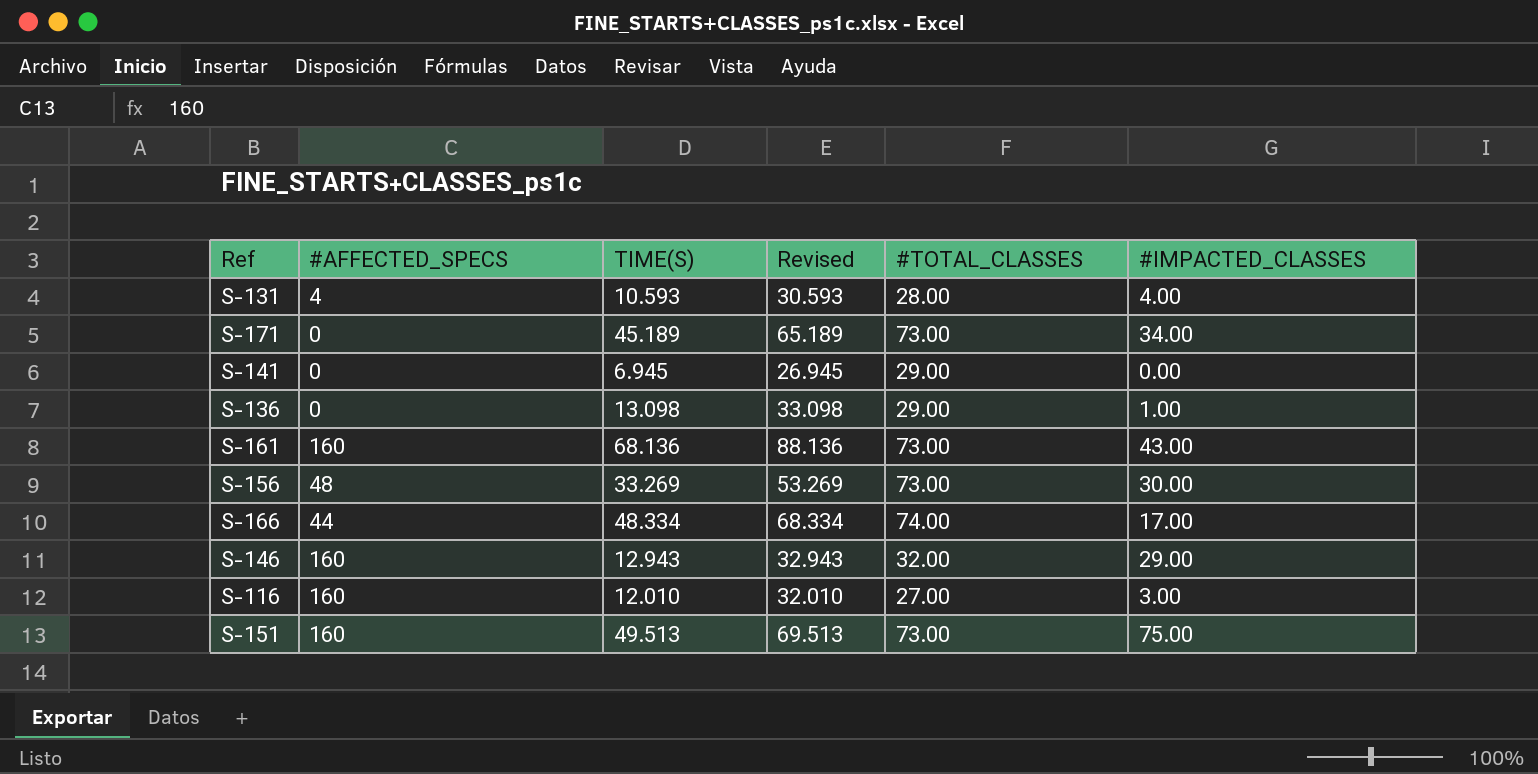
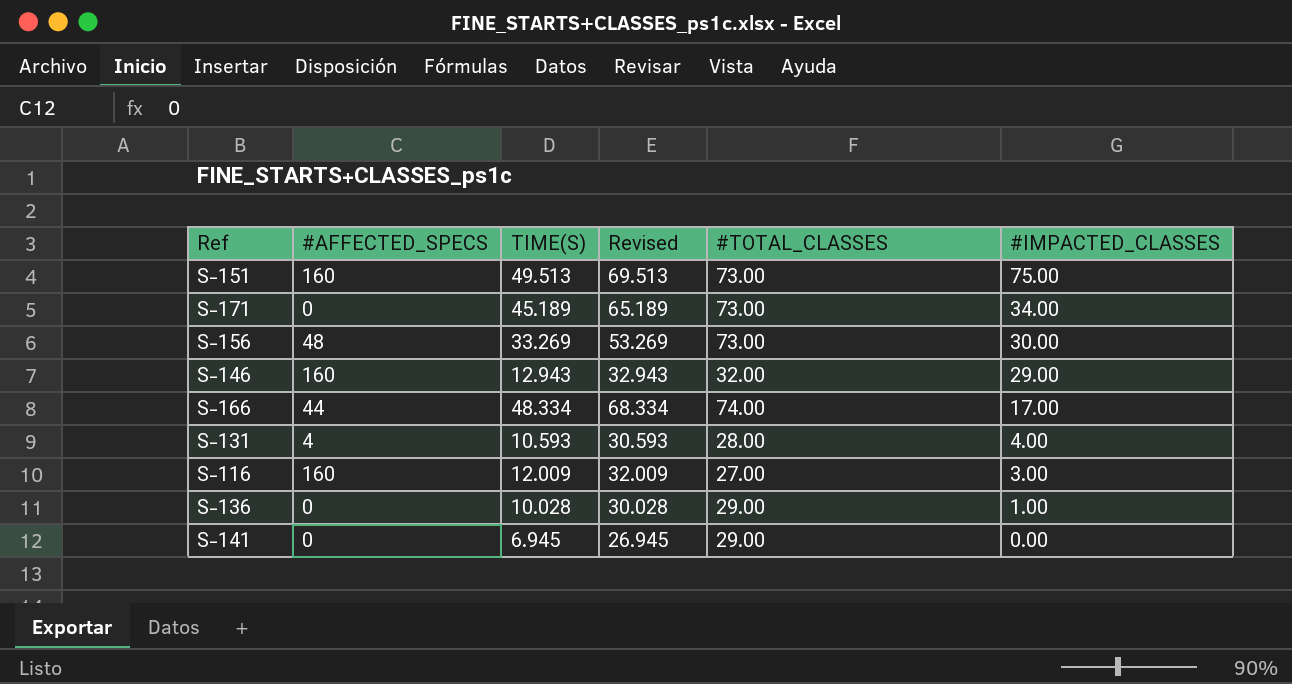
row order: none -> #IMPACTED_CLASSES descending
row S-161: 160 | 68.136 | 88.136 | 73.00 | 43.00 -> none
S-116 | TIME(S): 12.010 -> 12.009
S-116 | Revised: 32.010 -> 32.009
S-136 | TIME(S): 13.098 -> 10.028
S-136 | Revised: 33.098 -> 30.028

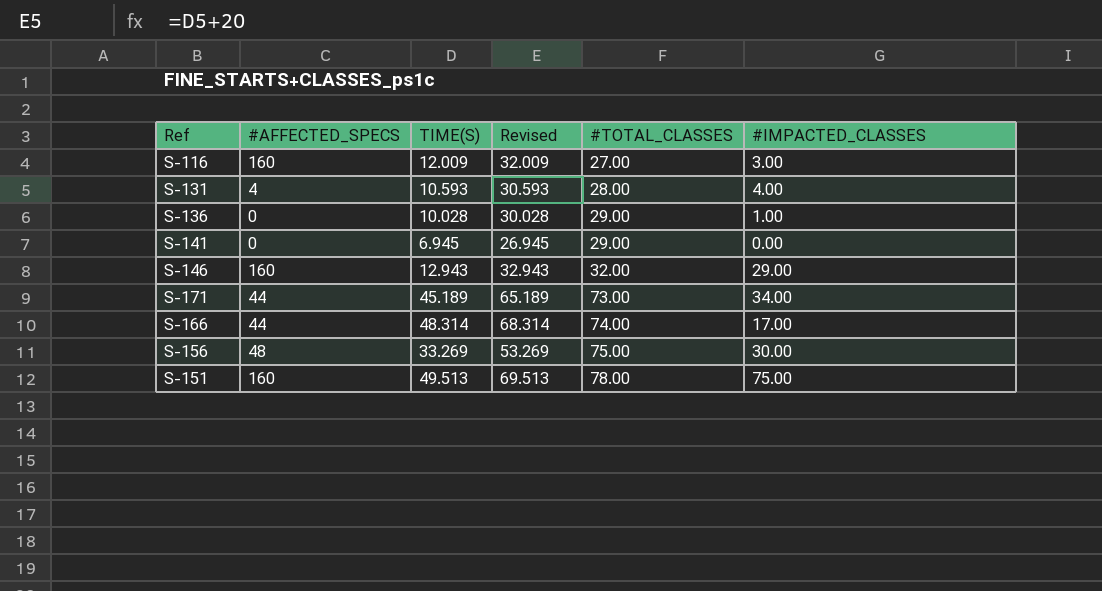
row order: #IMPACTED_CLASSES descending -> #TOTAL_CLASSES ascending
S-171 | #AFFECTED_SPECS: 0 -> 44
S-166 | TIME(S): 48.334 -> 48.314
S-166 | Revised: 68.334 -> 68.314
S-156 | #TOTAL_CLASSES: 73.00 -> 75.00
S-151 | #TOTAL_CLASSES: 73.00 -> 78.00

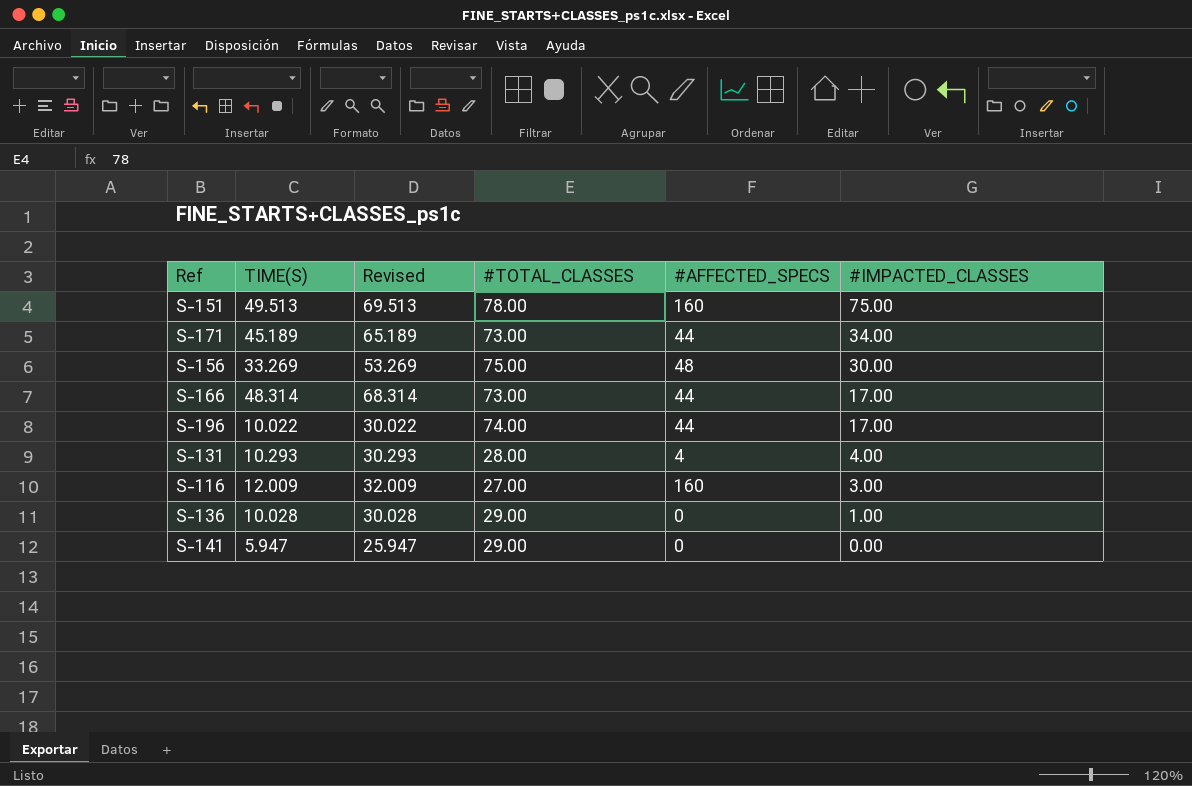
row order: #TOTAL_CLASSES ascending -> #IMPACTED_CLASSES descending
column #AFFECTED_SPECS | position: 2 -> 5
row S-146: 160 | 12.943 | 32.943 | 32.00 | 29.00 -> none
S-166 | #TOTAL_CLASSES: 74.00 -> 73.00
row S-196: none -> 10.022 | 30.022 | 74.00 | 44 | 17.00
S-131 | TIME(S): 10.593 -> 10.293
S-131 | Revised: 30.593 -> 30.293
S-141 | TIME(S): 6.945 -> 5.947
S-141 | Revised: 26.945 -> 25.947

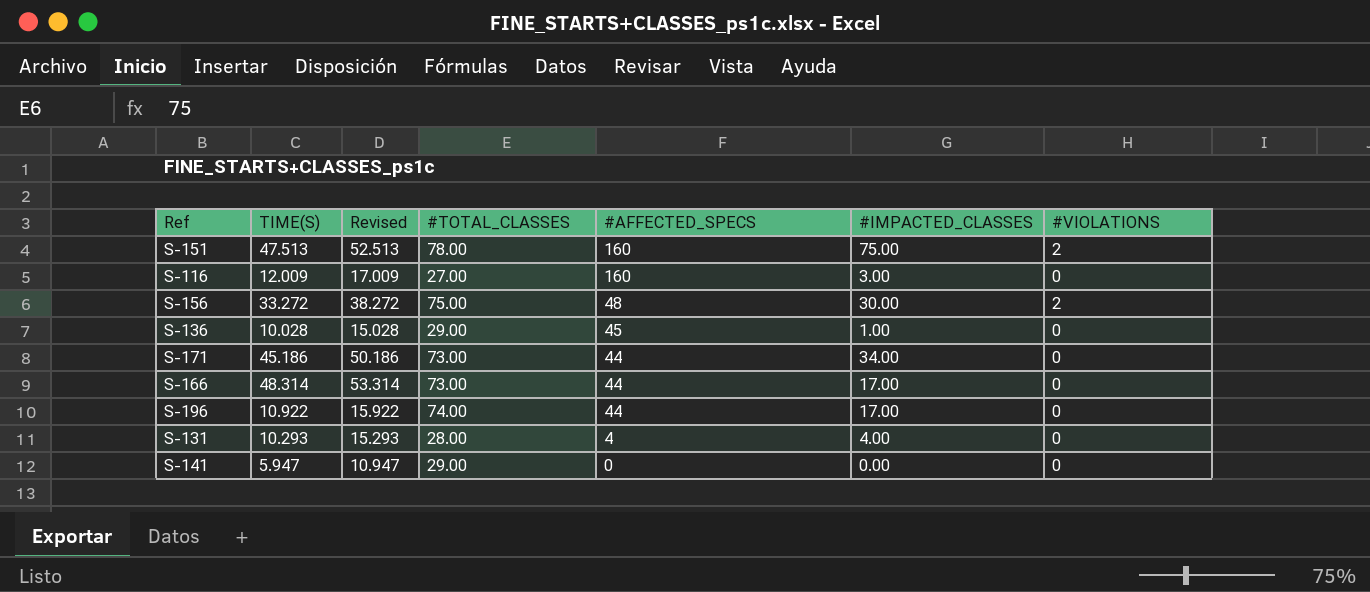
row order: #IMPACTED_CLASSES descending -> #AFFECTED_SPECS descending
column Revised | formula: [TIME(S)] + 20 -> [TIME(S)] + 5
column #VIOLATIONS | position: none -> 7
S-151 | TIME(S): 49.513 -> 47.513
S-156 | TIME(S): 33.269 -> 33.272
S-136 | #AFFECTED_SPECS: 0 -> 45
S-171 | TIME(S): 45.189 -> 45.186
S-196 | TIME(S): 10.022 -> 10.922

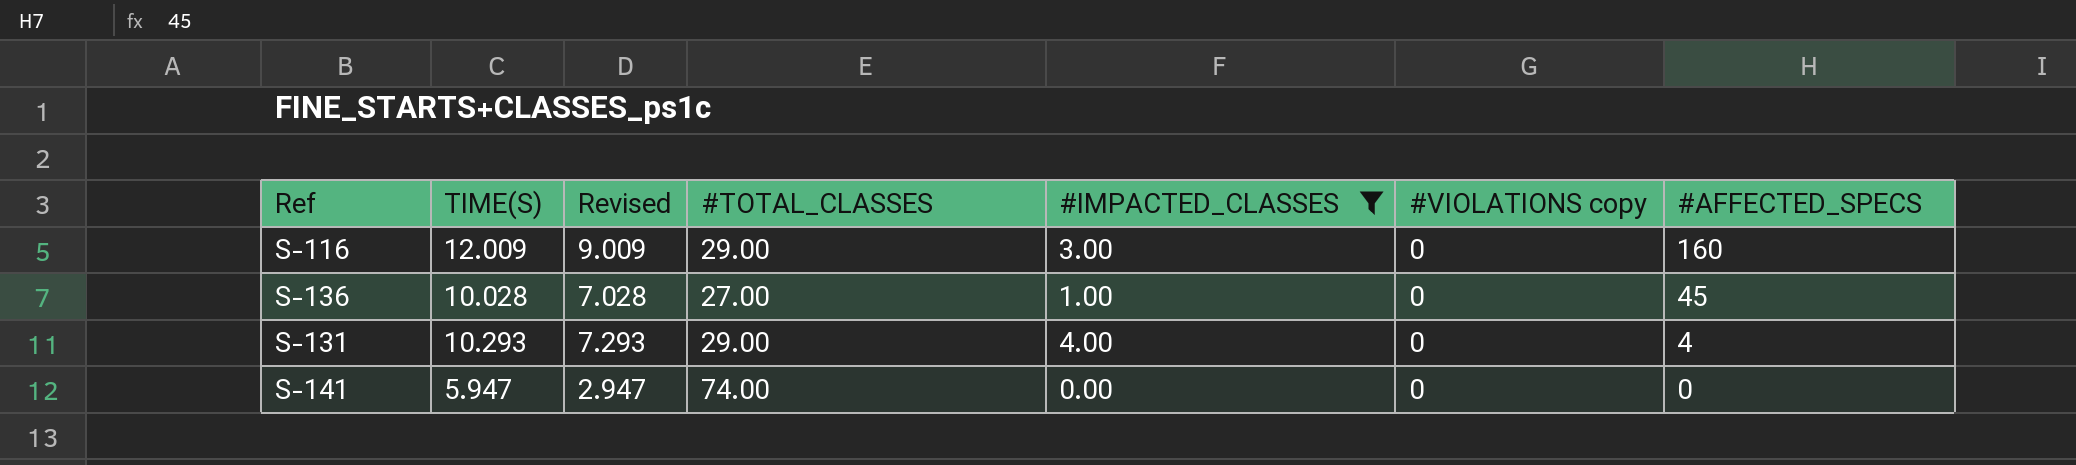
filter: none -> #IMPACTED_CLASSES <= 4.00
column Revised | formula: [TIME(S)] + 5 -> [TIME(S)] - 3
column name: #VIOLATIONS -> #VIOLATIONS copy
column #AFFECTED_SPECS | position: 5 -> 7
S-116 | #TOTAL_CLASSES: 27.00 -> 29.00
S-136 | #TOTAL_CLASSES: 29.00 -> 27.00
S-131 | #TOTAL_CLASSES: 28.00 -> 29.00
S-141 | #TOTAL_CLASSES: 29.00 -> 74.00

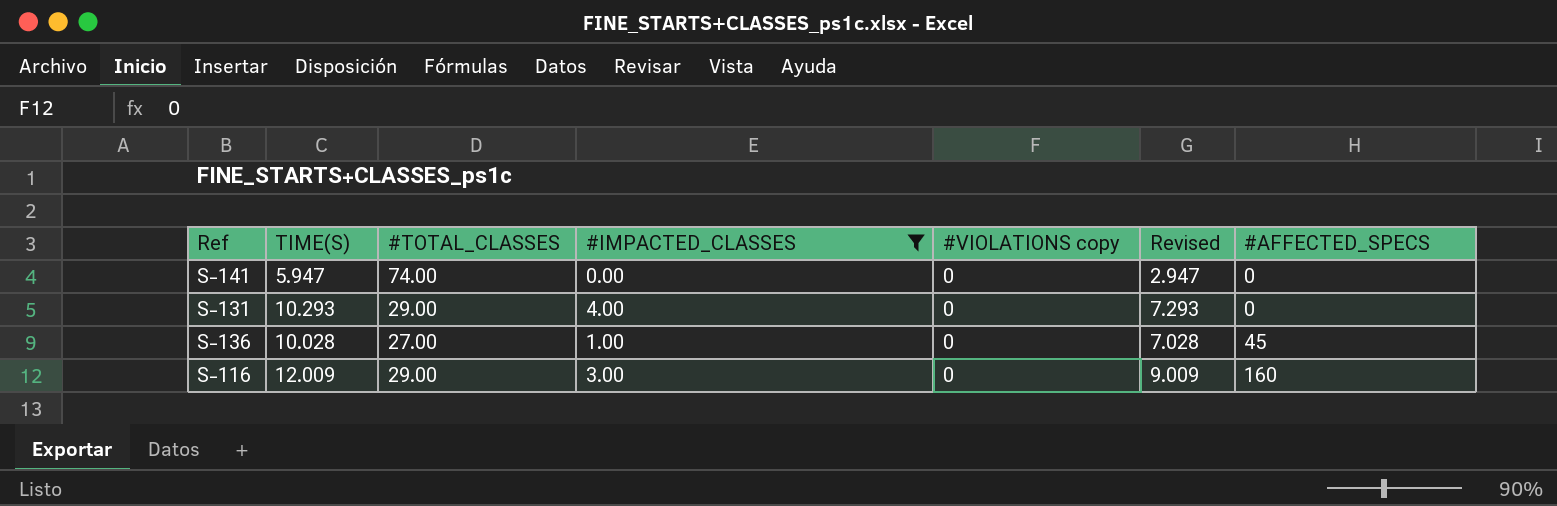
row order: #AFFECTED_SPECS descending -> #AFFECTED_SPECS ascending
column Revised | position: 3 -> 6
S-131 | #AFFECTED_SPECS: 4 -> 0

